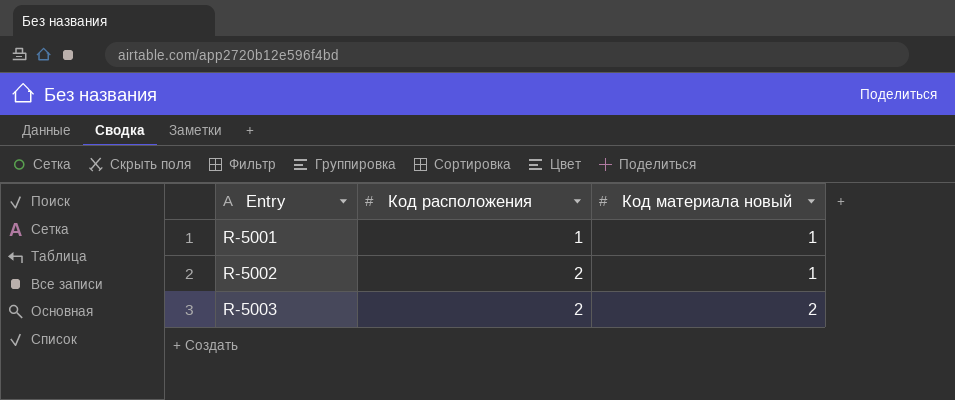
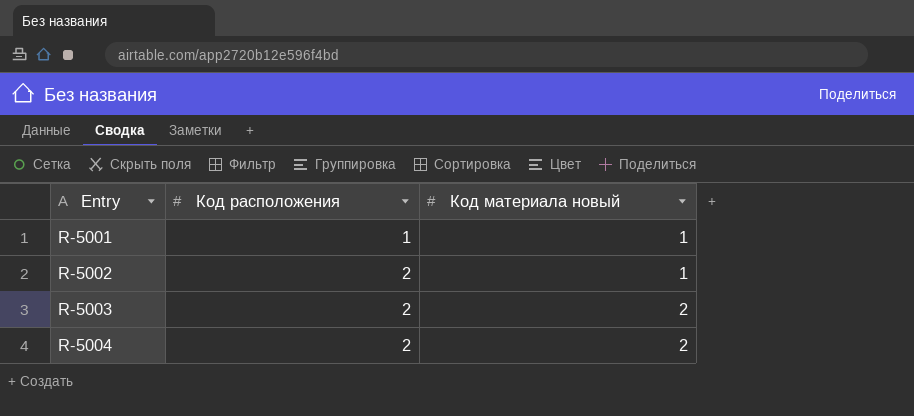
row R-5004: none -> 2 | 2

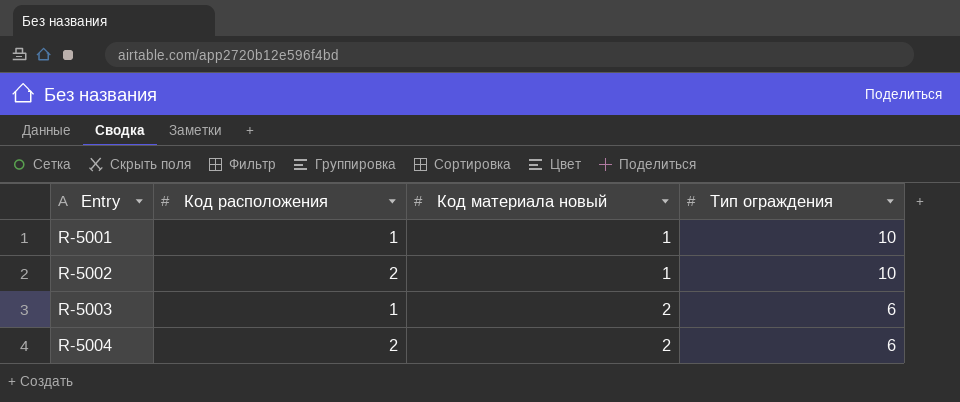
column Тип ограждения | position: none -> 4
R-5003 | Код расположения: 2 -> 1

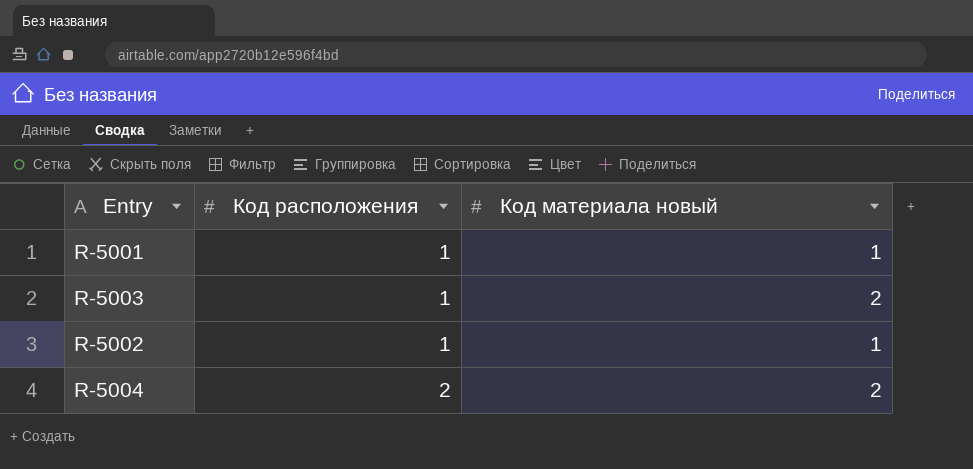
row order: Entry ascending -> Код расположения ascending
column Тип ограждения | position: 4 -> none
R-5002 | Код расположения: 2 -> 1

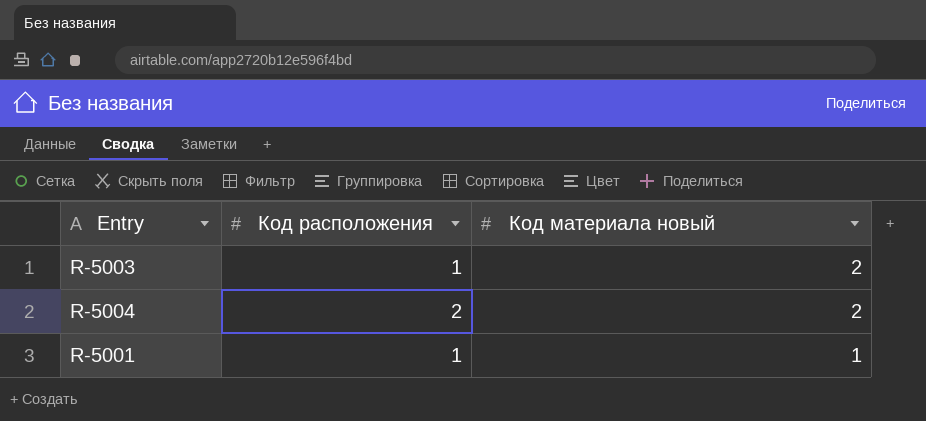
row order: Код расположения ascending -> Код материала новый descending
row R-5002: 1 | 1 -> none

